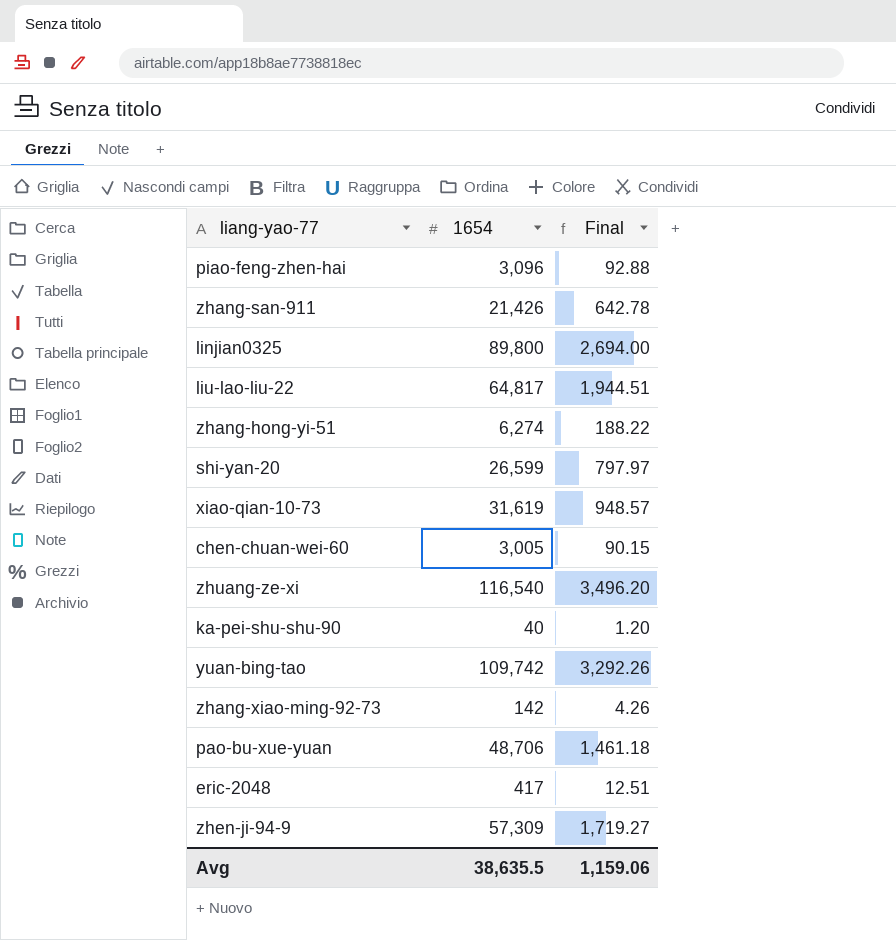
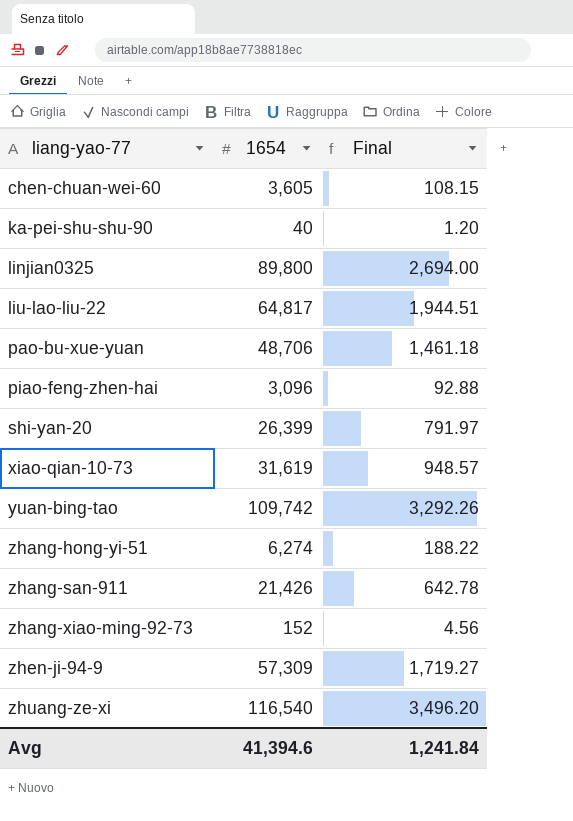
row order: none -> liang-yao-77 ascending
row eric-2048: 417 | 12.51 -> none
chen-chuan-wei-60 | 1654: 3,005 -> 3,605
chen-chuan-wei-60 | Final: 90.15 -> 108.15
shi-yan-20 | 1654: 26,599 -> 26,399
shi-yan-20 | Final: 797.97 -> 791.97
zhang-xiao-ming-92-73 | 1654: 142 -> 152
zhang-xiao-ming-92-73 | Final: 4.26 -> 4.56
Avg | 1654: 38,635.5 -> 41,394.6
Avg | Final: 1,159.06 -> 1,241.84

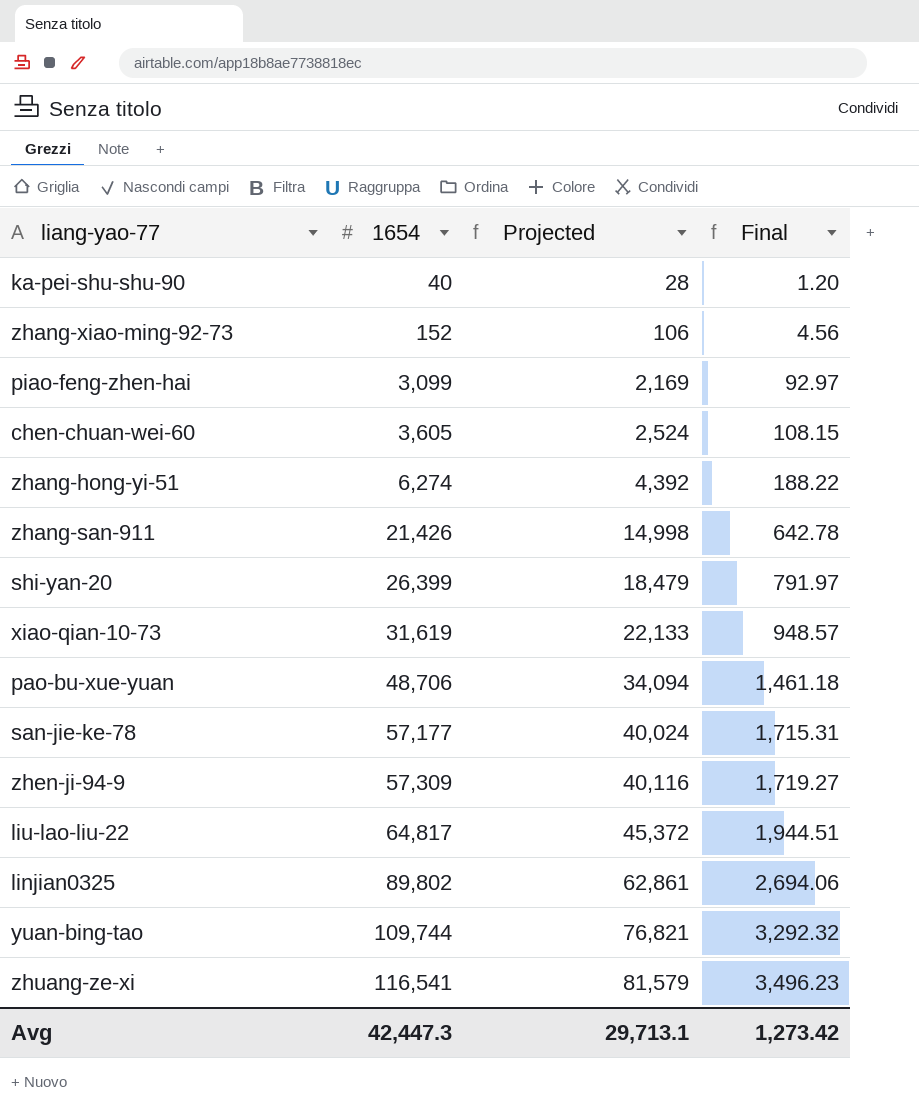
row order: liang-yao-77 ascending -> 1654 ascending
column Projected | formula: none -> [1654] * 0.7
piao-feng-zhen-hai | 1654: 3,096 -> 3,099
piao-feng-zhen-hai | Final: 92.88 -> 92.97
row san-jie-ke-78: none -> 57,177 | 40,024 | 1,715.31
linjian0325 | 1654: 89,800 -> 89,802
linjian0325 | Final: 2,694.00 -> 2,694.06
yuan-bing-tao | 1654: 109,742 -> 109,744
yuan-bing-tao | Final: 3,292.26 -> 3,292.32
zhuang-ze-xi | 1654: 116,540 -> 116,541
zhuang-ze-xi | Final: 3,496.20 -> 3,496.23
Avg | 1654: 41,394.6 -> 42,447.3
Avg | Final: 1,241.84 -> 1,273.42

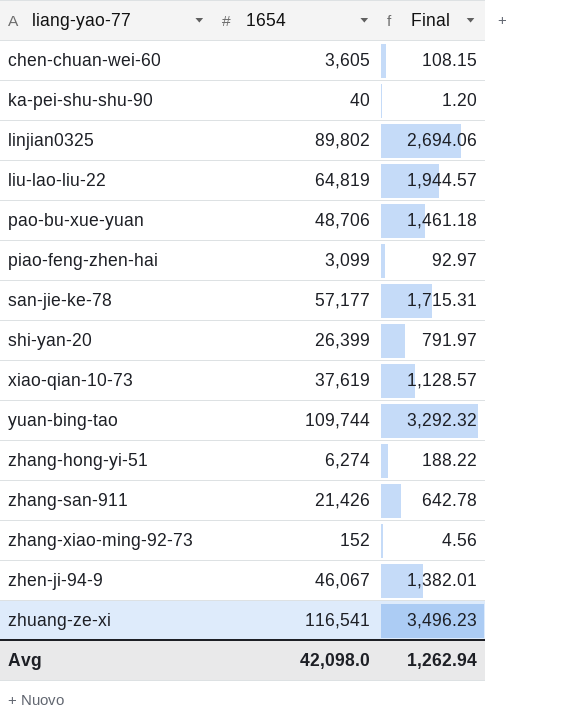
row order: 1654 ascending -> liang-yao-77 ascending
column Projected | formula: [1654] * 0.7 -> none
liu-lao-liu-22 | 1654: 64,817 -> 64,819
liu-lao-liu-22 | Final: 1,944.51 -> 1,944.57
xiao-qian-10-73 | 1654: 31,619 -> 37,619
xiao-qian-10-73 | Final: 948.57 -> 1,128.57
zhen-ji-94-9 | 1654: 57,309 -> 46,067
zhen-ji-94-9 | Final: 1,719.27 -> 1,382.01
Avg | 1654: 42,447.3 -> 42,098.0
Avg | Final: 1,273.42 -> 1,262.94

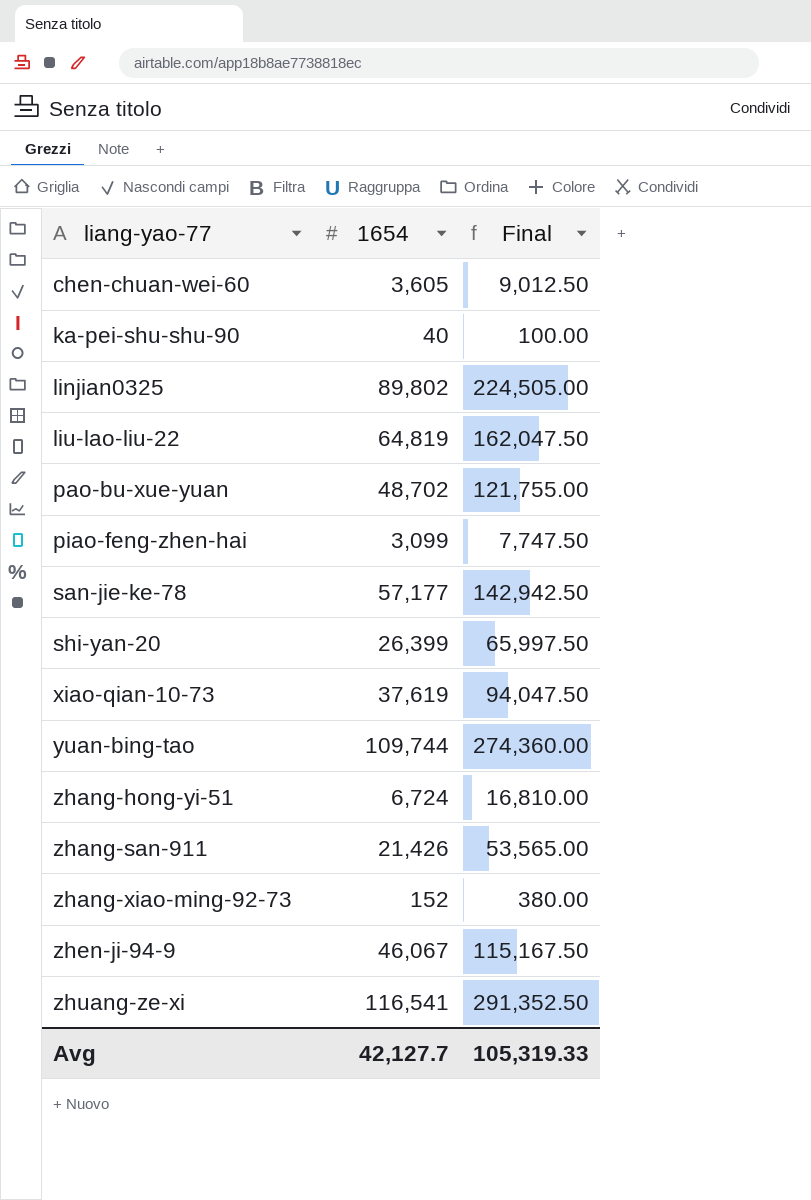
column Final | formula: [1654] * 0.03 -> [1654] * 2.5
pao-bu-xue-yuan | 1654: 48,706 -> 48,702
zhang-hong-yi-51 | 1654: 6,274 -> 6,724
Avg | 1654: 42,098.0 -> 42,127.7
Avg | Final: 1,262.94 -> 105,319.33

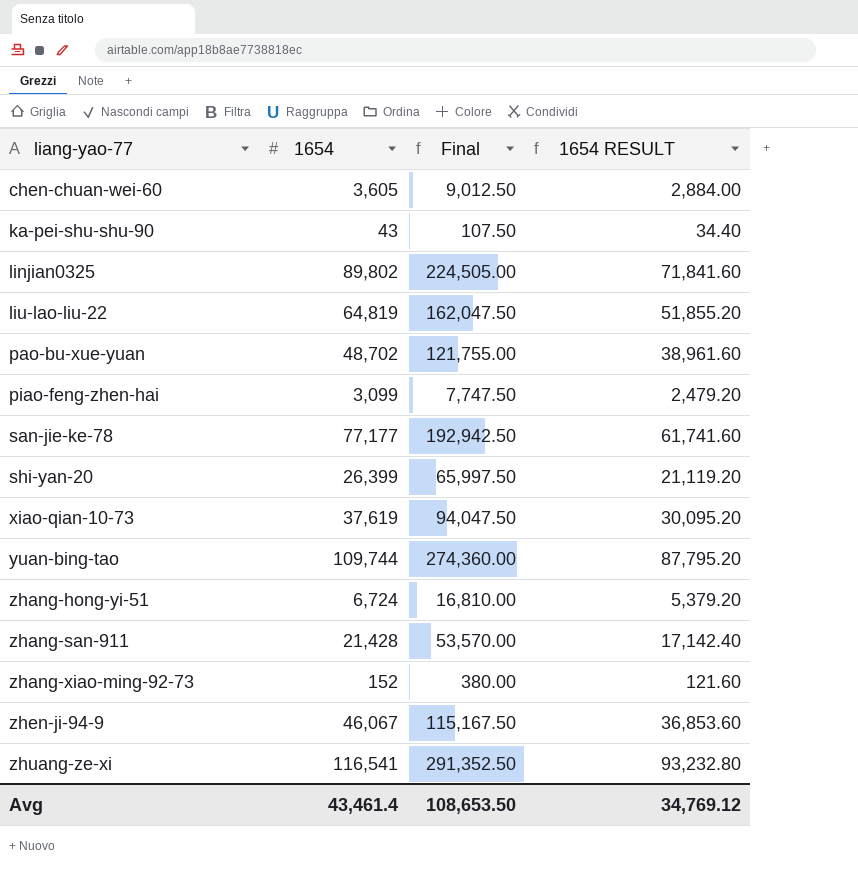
column 1654 RESULT | formula: none -> [1654] * 0.8
ka-pei-shu-shu-90 | 1654: 40 -> 43
ka-pei-shu-shu-90 | Final: 100.00 -> 107.50
san-jie-ke-78 | 1654: 57,177 -> 77,177
san-jie-ke-78 | Final: 142,942.50 -> 192,942.50
zhang-san-911 | 1654: 21,426 -> 21,428
zhang-san-911 | Final: 53,565.00 -> 53,570.00
Avg | 1654: 42,127.7 -> 43,461.4
Avg | Final: 105,319.33 -> 108,653.50

